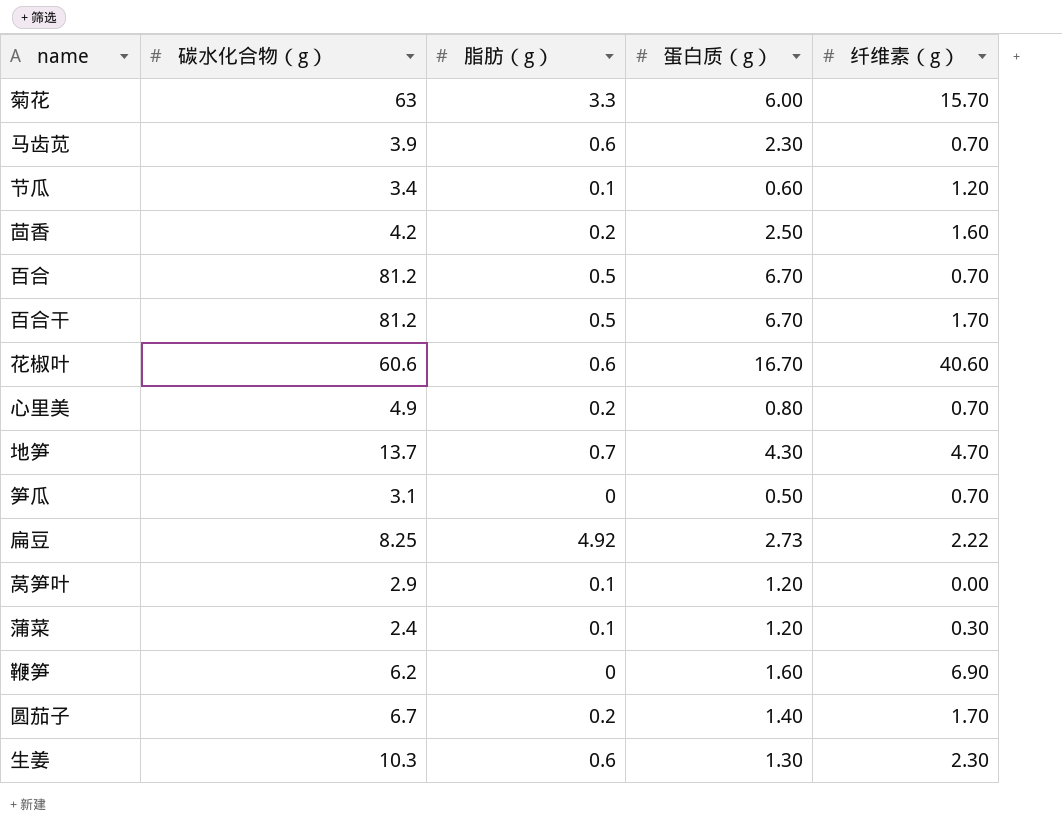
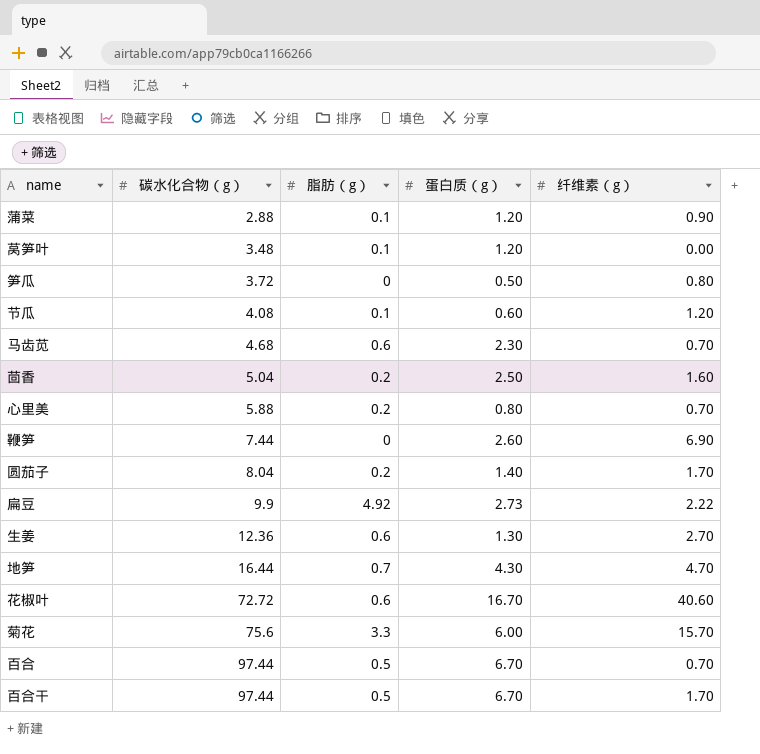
row order: none -> 碳水化合物（g） ascending
蒲菜 | 碳水化合物（g）: 2.4 -> 2.88
蒲菜 | 纤维素（g）: 0.30 -> 0.90
莴笋叶 | 碳水化合物（g）: 2.9 -> 3.48
笋瓜 | 碳水化合物（g）: 3.1 -> 3.72
笋瓜 | 纤维素（g）: 0.70 -> 0.80
节瓜 | 碳水化合物（g）: 3.4 -> 4.08
马齿苋 | 碳水化合物（g）: 3.9 -> 4.68
茴香 | 碳水化合物（g）: 4.2 -> 5.04
心里美 | 碳水化合物（g）: 4.9 -> 5.88
鞭笋 | 碳水化合物（g）: 6.2 -> 7.44
鞭笋 | 蛋白质（g）: 1.60 -> 2.60
圆茄子 | 碳水化合物（g）: 6.7 -> 8.04
扁豆 | 碳水化合物（g）: 8.25 -> 9.9
生姜 | 碳水化合物（g）: 10.3 -> 12.36
生姜 | 纤维素（g）: 2.30 -> 2.70
地笋 | 碳水化合物（g）: 13.7 -> 16.44
花椒叶 | 碳水化合物（g）: 60.6 -> 72.72
菊花 | 碳水化合物（g）: 63 -> 75.6
百合 | 碳水化合物（g）: 81.2 -> 97.44
百合干 | 碳水化合物（g）: 81.2 -> 97.44

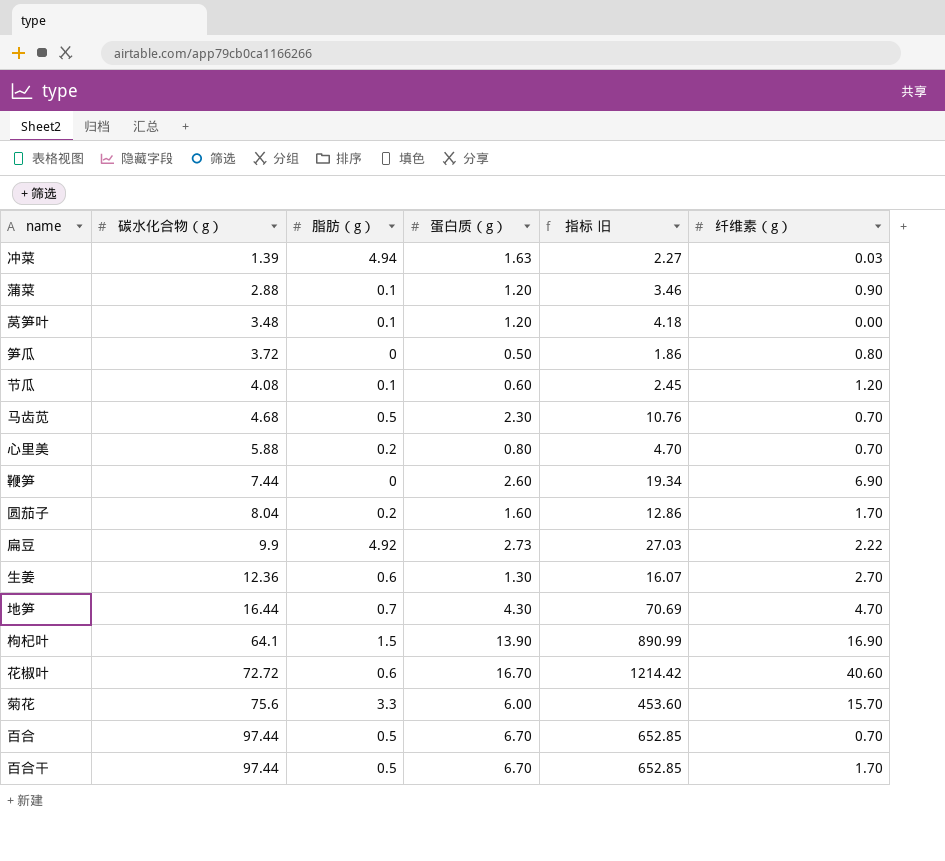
column 指标 旧 | formula: none -> [碳水化合物（g）] * [蛋白质（g）]
row 茴香: 5.04 | 0.2 | 2.50 | 1.60 -> none
row 冲菜: none -> 1.39 | 4.94 | 1.63 | 2.27 | 0.03
马齿苋 | 脂肪（g）: 0.6 -> 0.5
圆茄子 | 蛋白质（g）: 1.40 -> 1.60
row 枸杞叶: none -> 64.1 | 1.5 | 13.90 | 890.99 | 16.90

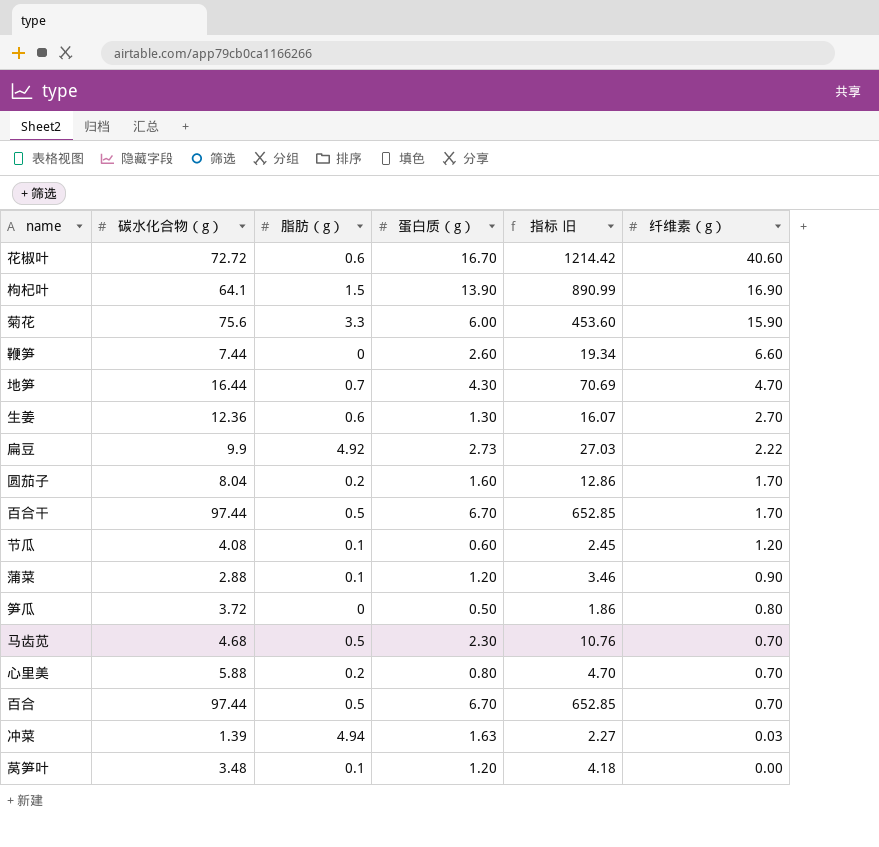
row order: 碳水化合物（g） ascending -> 纤维素（g） descending
菊花 | 纤维素（g）: 15.70 -> 15.90
鞭笋 | 纤维素（g）: 6.90 -> 6.60

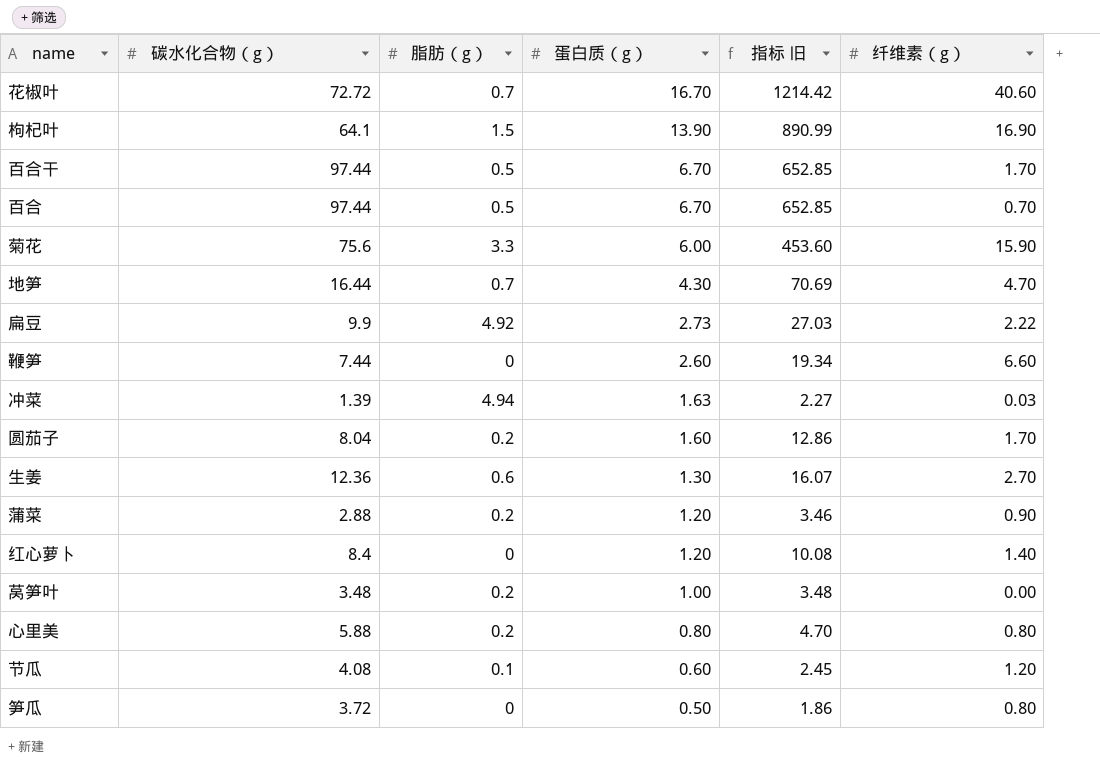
row order: 纤维素（g） descending -> 蛋白质（g） descending
row 马齿苋: 4.68 | 0.5 | 2.30 | 10.76 | 0.70 -> none
花椒叶 | 脂肪（g）: 0.6 -> 0.7
蒲菜 | 脂肪（g）: 0.1 -> 0.2
row 红心萝卜: none -> 8.4 | 0 | 1.20 | 10.08 | 1.40
莴笋叶 | 脂肪（g）: 0.1 -> 0.2
莴笋叶 | 蛋白质（g）: 1.20 -> 1.00
莴笋叶 | 指标 旧: 4.18 -> 3.48
心里美 | 纤维素（g）: 0.70 -> 0.80

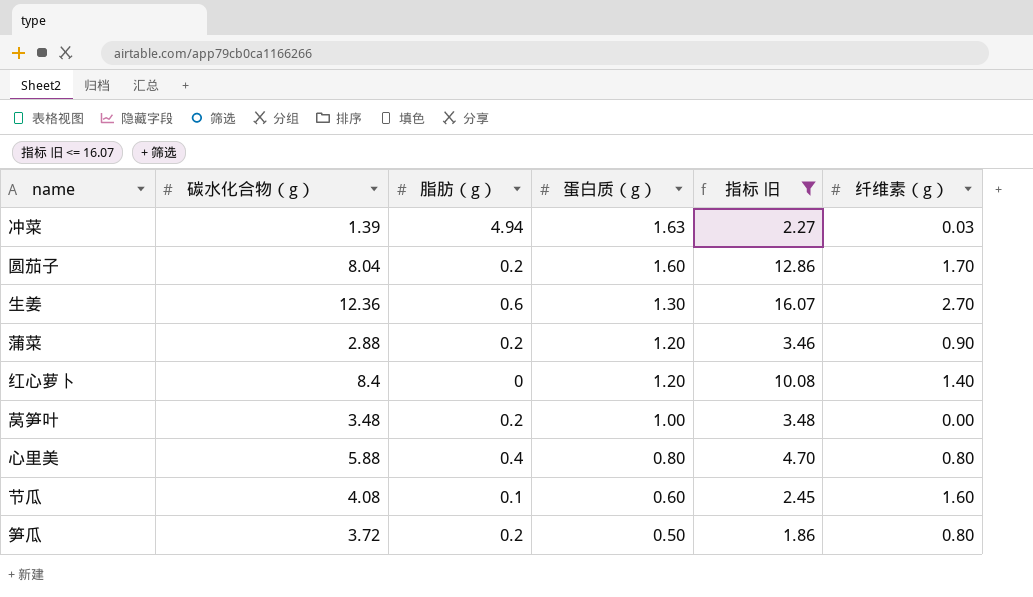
filter: none -> 指标 旧 <= 16.07
心里美 | 脂肪（g）: 0.2 -> 0.4
节瓜 | 纤维素（g）: 1.20 -> 1.60
笋瓜 | 脂肪（g）: 0 -> 0.2

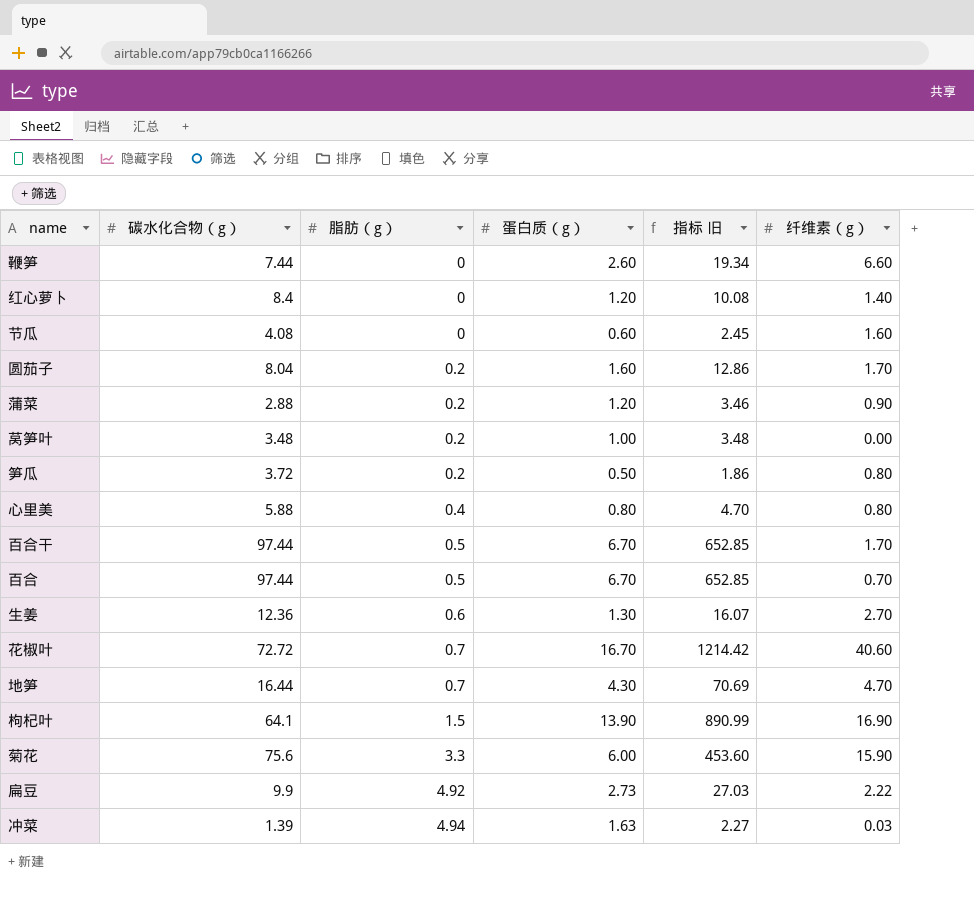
filter: 指标 旧 <= 16.07 -> none
row order: 蛋白质（g） descending -> 脂肪（g） ascending
节瓜 | 脂肪（g）: 0.1 -> 0

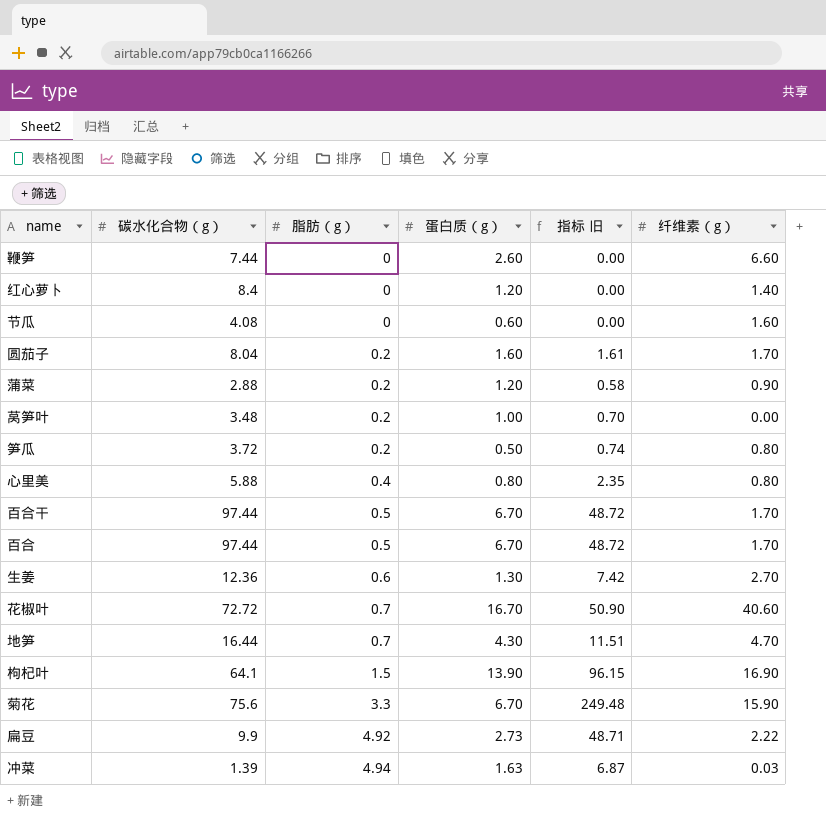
column 指标 旧 | formula: [碳水化合物（g）] * [蛋白质（g）] -> [碳水化合物（g）] * [脂肪（g）]
百合 | 纤维素（g）: 0.70 -> 1.70
菊花 | 蛋白质（g）: 6.00 -> 6.70

